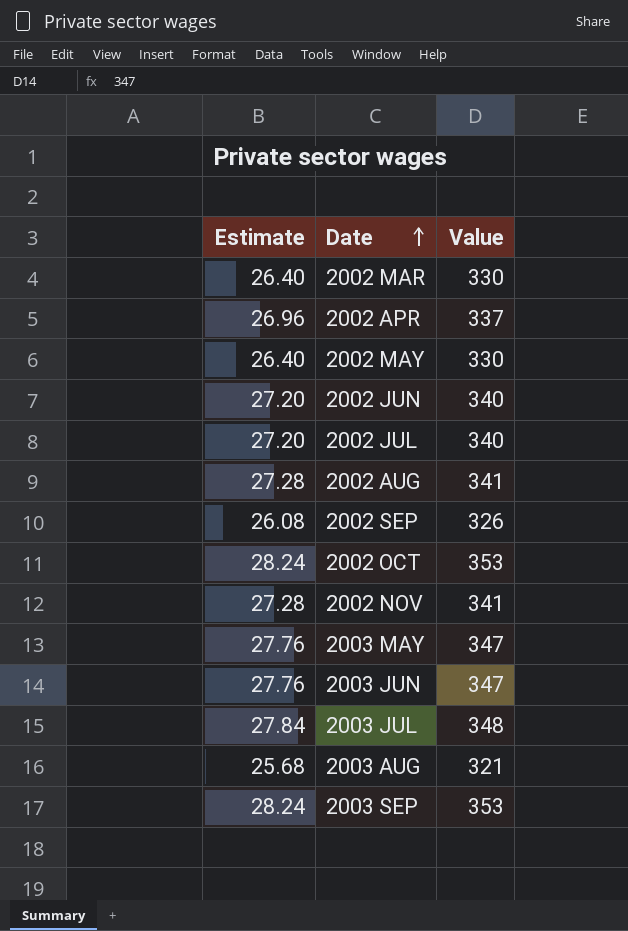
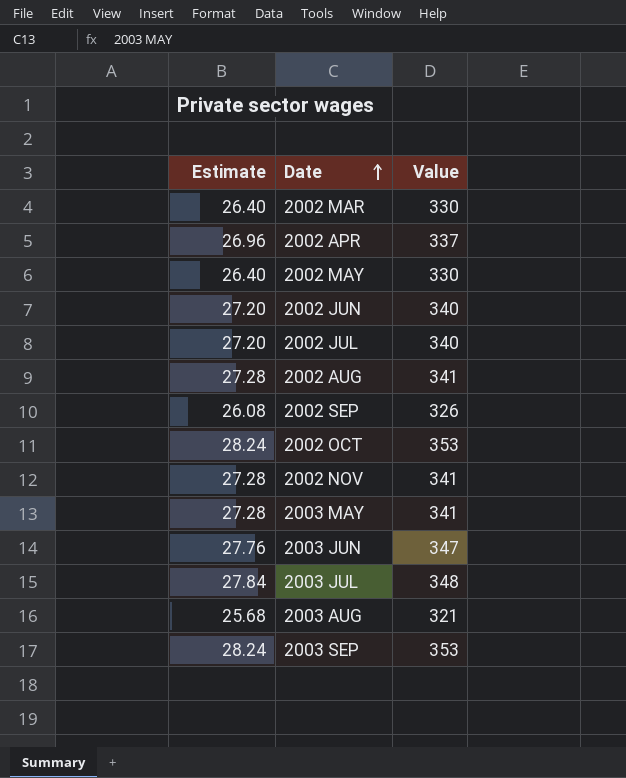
2003 MAY | Estimate: 27.76 -> 27.28
2003 MAY | Value: 347 -> 341

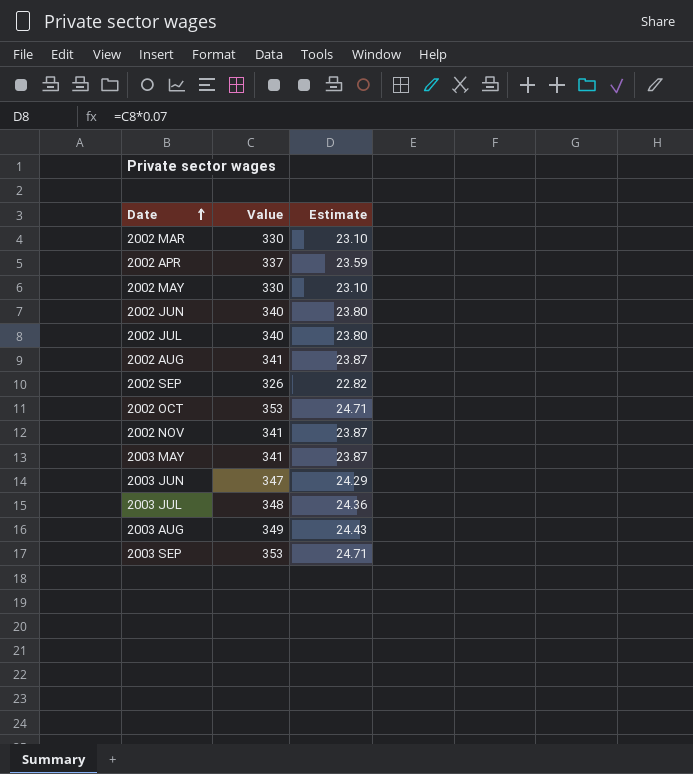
column Estimate | formula: [Value] * 0.08 -> [Value] * 0.07
column Estimate | position: 1 -> 3
2003 AUG | Value: 321 -> 349

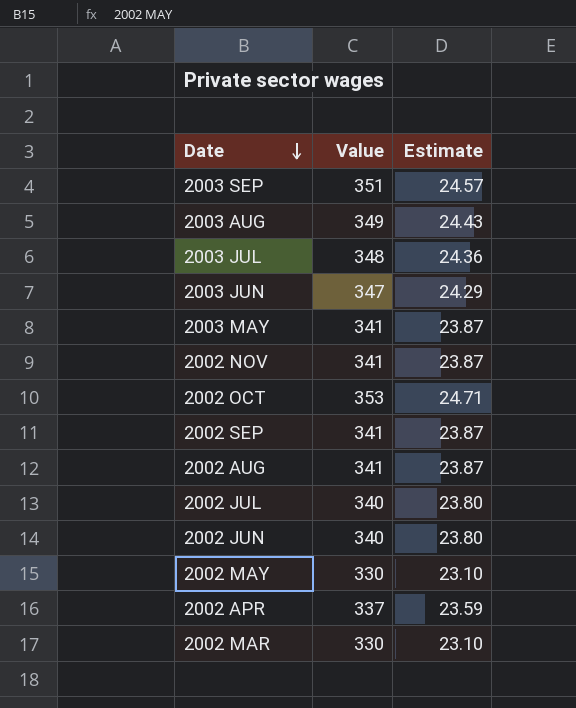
row order: Date ascending -> Date descending
2003 SEP | Value: 353 -> 351
2003 SEP | Estimate: 24.71 -> 24.57
2002 SEP | Value: 326 -> 341
2002 SEP | Estimate: 22.82 -> 23.87

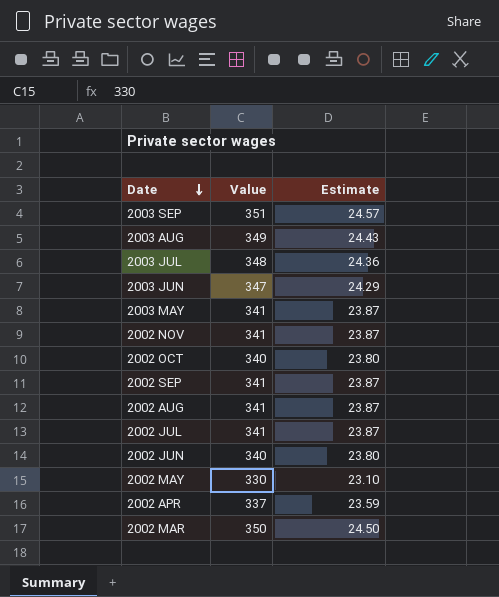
2002 OCT | Value: 353 -> 340
2002 OCT | Estimate: 24.71 -> 23.80
2002 JUL | Value: 340 -> 341
2002 JUL | Estimate: 23.80 -> 23.87
2002 MAR | Value: 330 -> 350
2002 MAR | Estimate: 23.10 -> 24.50

